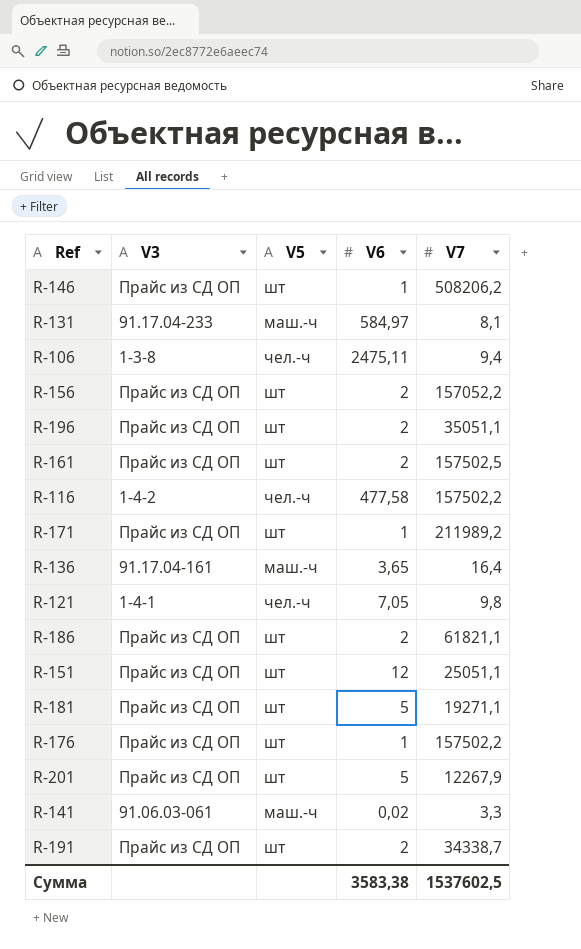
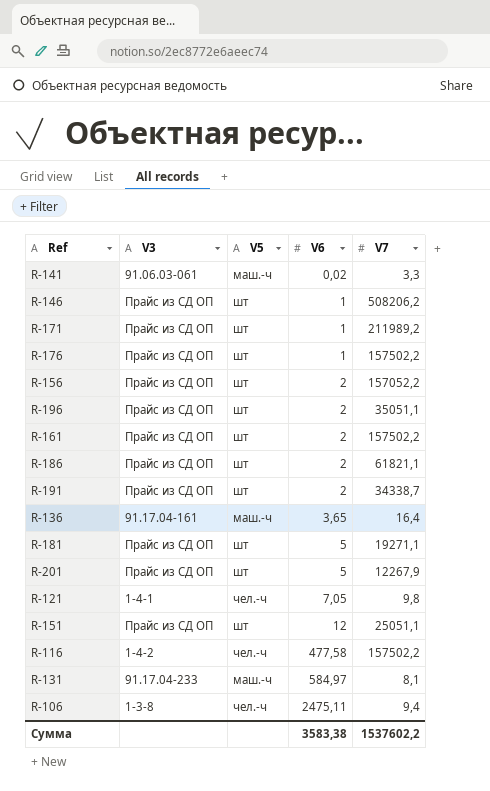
row order: none -> V6 ascending
R-161 | V7: 157502,5 -> 157502,2
Сумма | V7: 1537602,5 -> 1537602,2

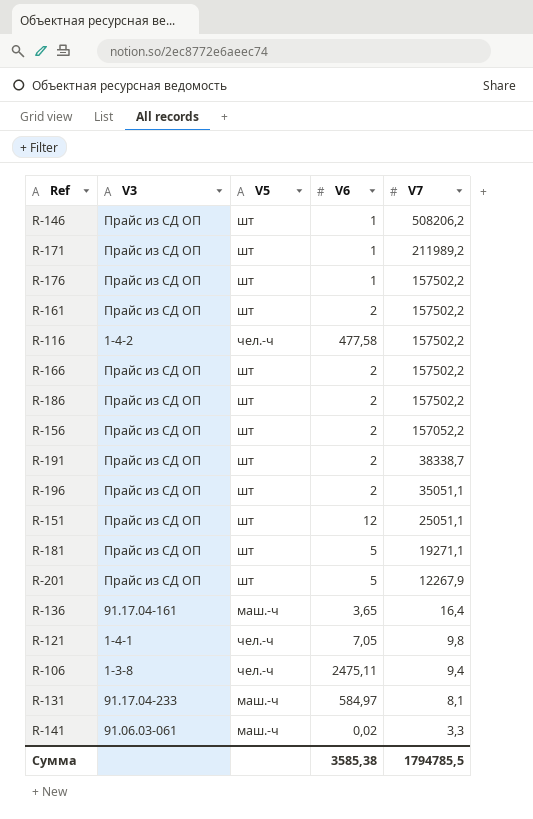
row order: V6 ascending -> V7 descending
row R-166: none -> Прайс из СД ОП | шт | 2 | 157502,2
R-186 | V7: 61821,1 -> 157502,2
R-191 | V7: 34338,7 -> 38338,7
Сумма | V6: 3583,38 -> 3585,38
Сумма | V7: 1537602,2 -> 1794785,5

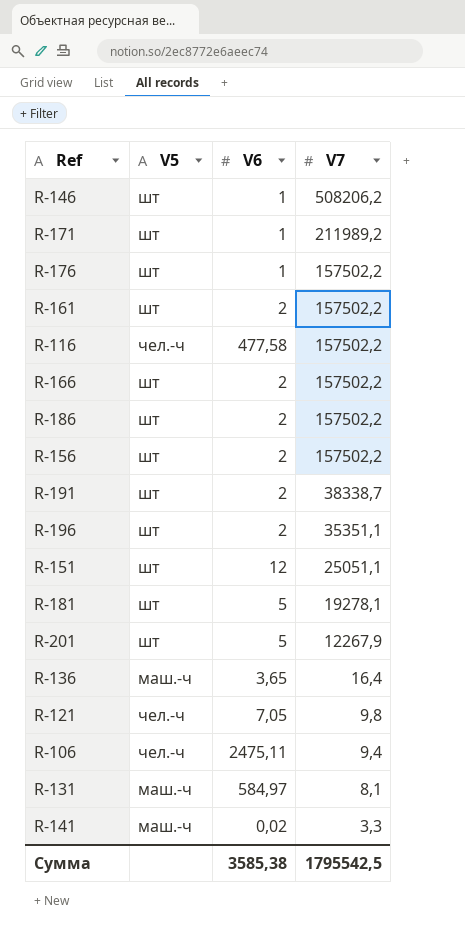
column V3 | position: 2 -> none
R-156 | V7: 157052,2 -> 157502,2
R-196 | V7: 35051,1 -> 35351,1
R-181 | V7: 19271,1 -> 19278,1
Сумма | V7: 1794785,5 -> 1795542,5

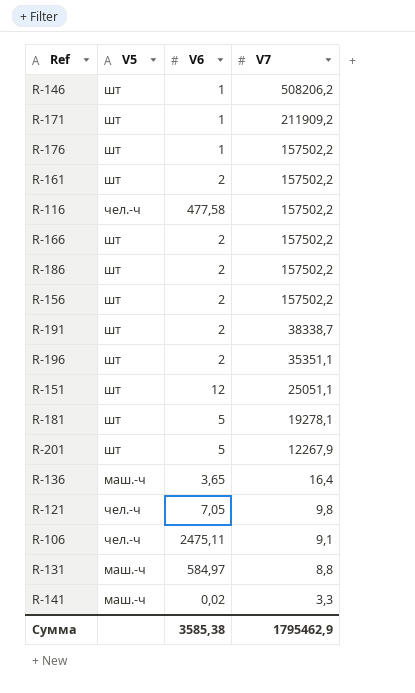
R-171 | V7: 211989,2 -> 211909,2
R-106 | V7: 9,4 -> 9,1
R-131 | V7: 8,1 -> 8,8
Сумма | V7: 1795542,5 -> 1795462,9

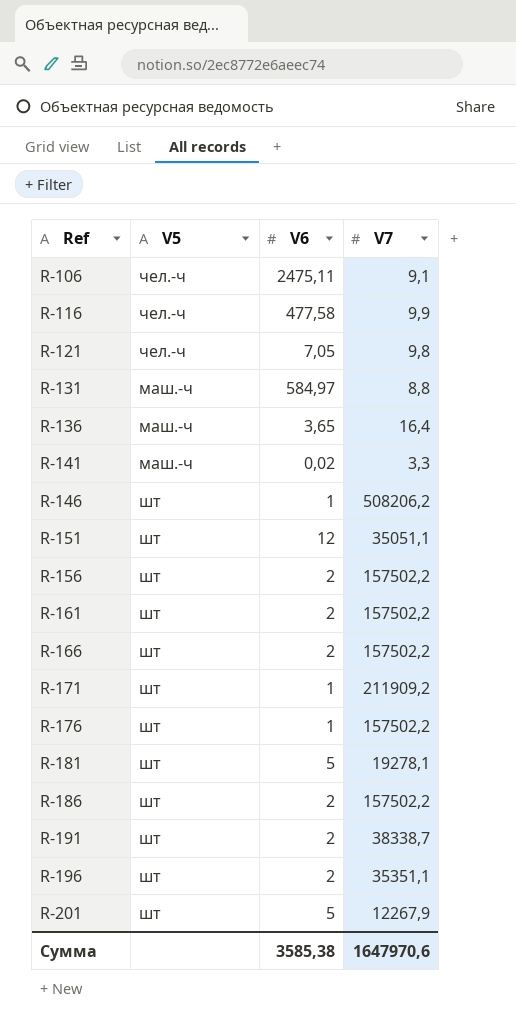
row order: V7 descending -> Ref ascending
R-116 | V7: 157502,2 -> 9,9
R-151 | V7: 25051,1 -> 35051,1
Сумма | V7: 1795462,9 -> 1647970,6

